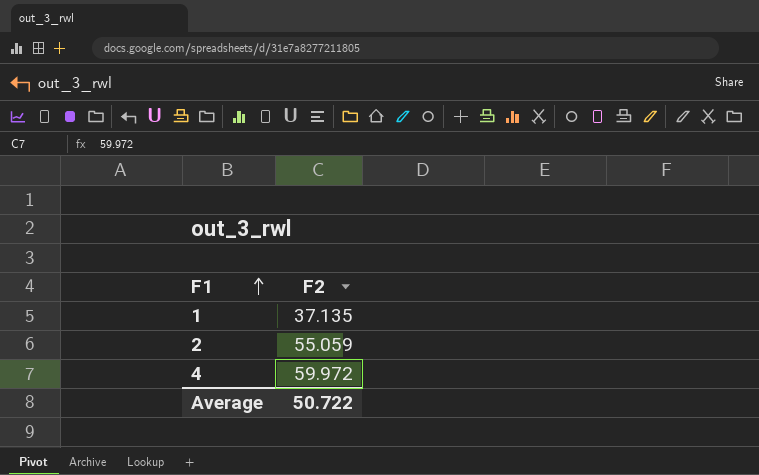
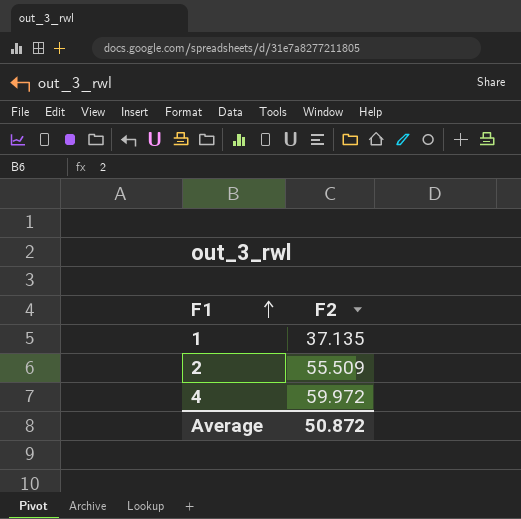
2 | F2: 55.059 -> 55.509
Average | F2: 50.722 -> 50.872

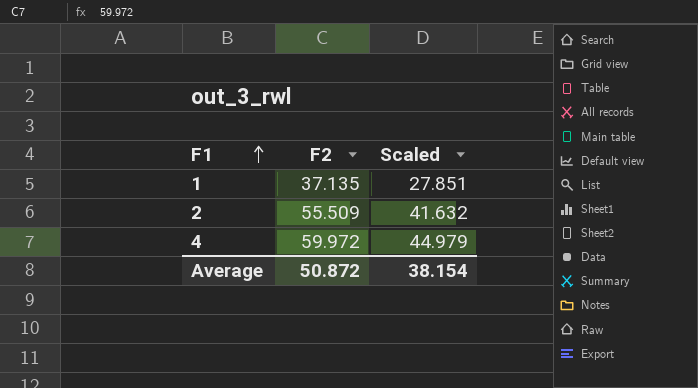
column Scaled | formula: none -> [F2] * 0.75

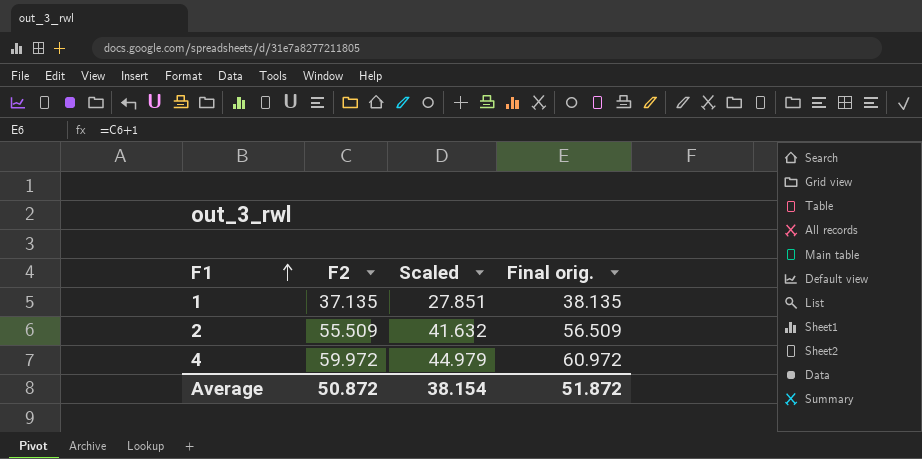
column Final orig. | formula: none -> [F2] + 1

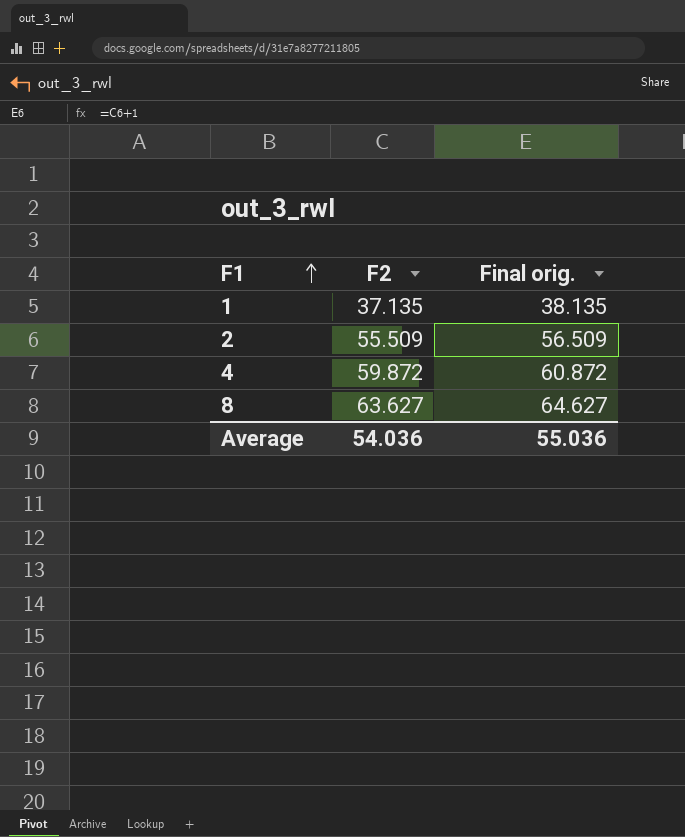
column Scaled | formula: [F2] * 0.75 -> none
4 | F2: 59.972 -> 59.872
4 | Final orig.: 60.972 -> 60.872
row 8: none -> 63.627 | 64.627
Average | F2: 50.872 -> 54.036
Average | Final orig.: 51.872 -> 55.036

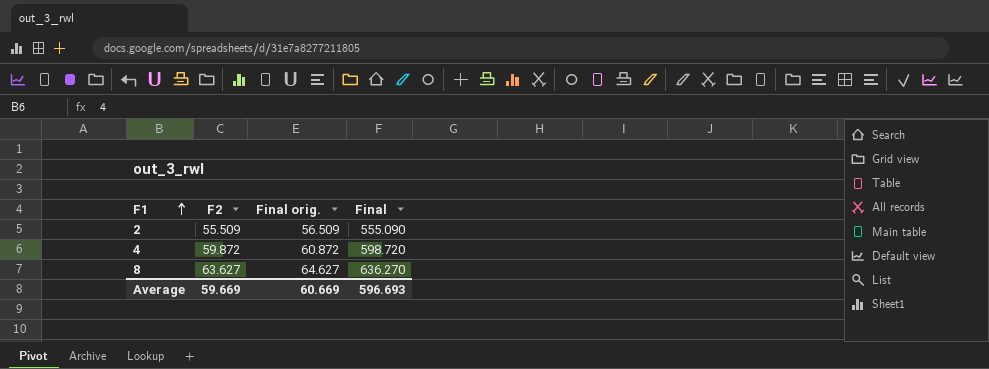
column Final | formula: none -> [F2] * 10
row 1: 37.135 | 38.135 -> none
Average | F2: 54.036 -> 59.669
Average | Final orig.: 55.036 -> 60.669

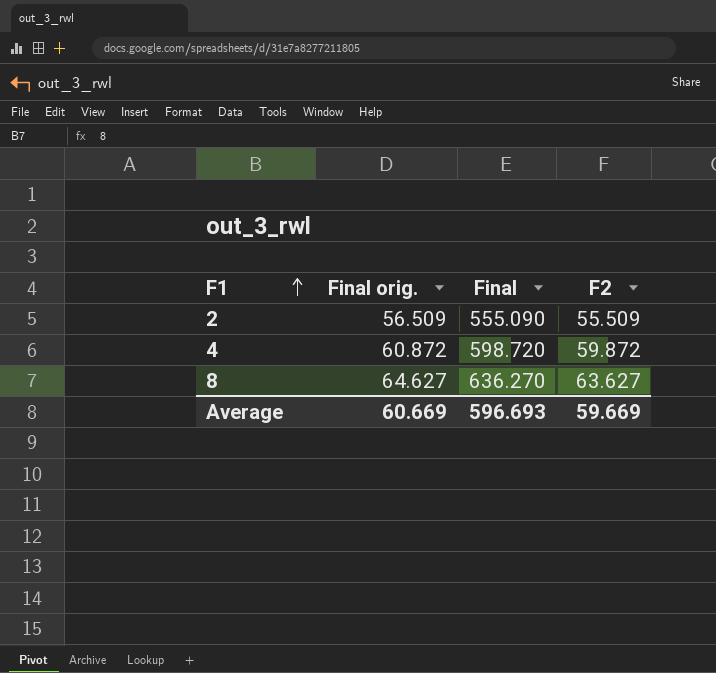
column F2 | position: 2 -> 4

